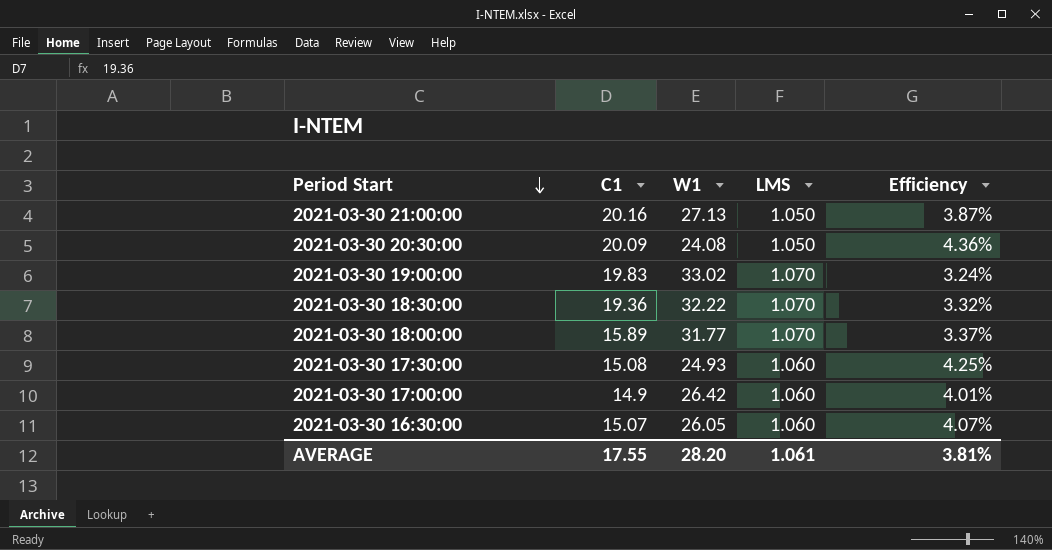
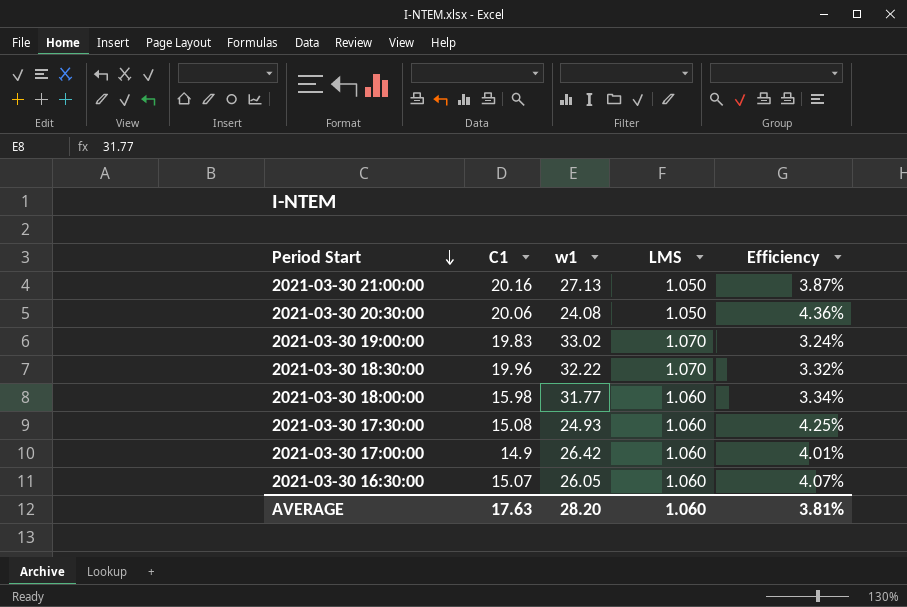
column name: W1 -> w1
2021-03-30 20:30:00 | C1: 20.09 -> 20.06
2021-03-30 18:30:00 | C1: 19.36 -> 19.96
2021-03-30 18:00:00 | C1: 15.89 -> 15.98
2021-03-30 18:00:00 | LMS: 1.070 -> 1.060
2021-03-30 18:00:00 | Efficiency: 3.37% -> 3.34%
AVERAGE | C1: 17.55 -> 17.63
AVERAGE | LMS: 1.061 -> 1.060

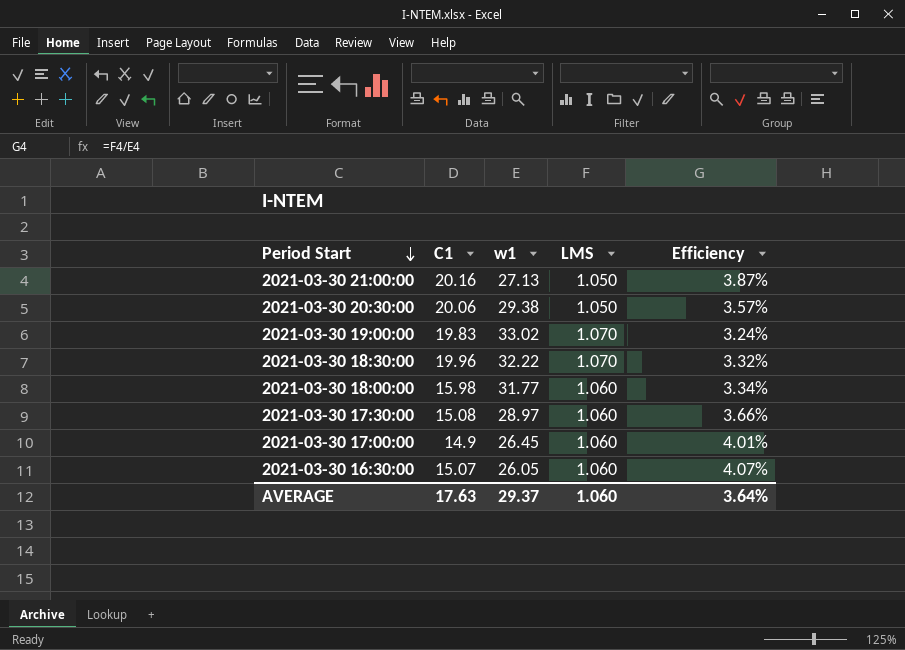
2021-03-30 20:30:00 | w1: 24.08 -> 29.38
2021-03-30 20:30:00 | Efficiency: 4.36% -> 3.57%
2021-03-30 17:30:00 | w1: 24.93 -> 28.97
2021-03-30 17:30:00 | Efficiency: 4.25% -> 3.66%
2021-03-30 17:00:00 | w1: 26.42 -> 26.45
AVERAGE | w1: 28.20 -> 29.37
AVERAGE | Efficiency: 3.81% -> 3.64%

